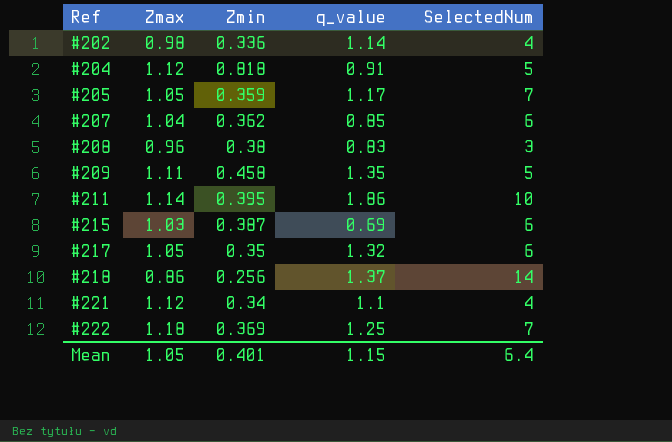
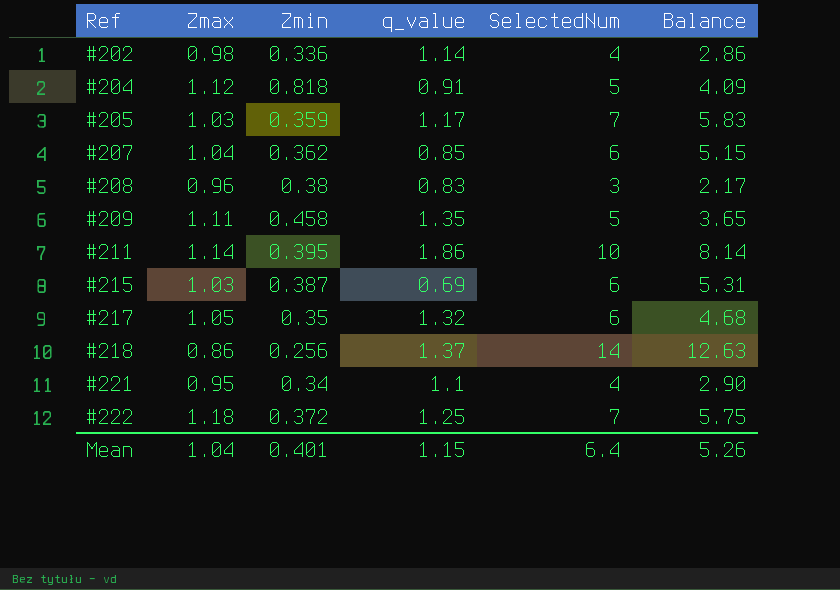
column Balance | formula: none -> [SelectedNum] - [q_value]
#205 | Zmax: 1.05 -> 1.03
#221 | Zmax: 1.12 -> 0.95
#222 | Zmin: 0.369 -> 0.372
Mean | Zmax: 1.05 -> 1.04

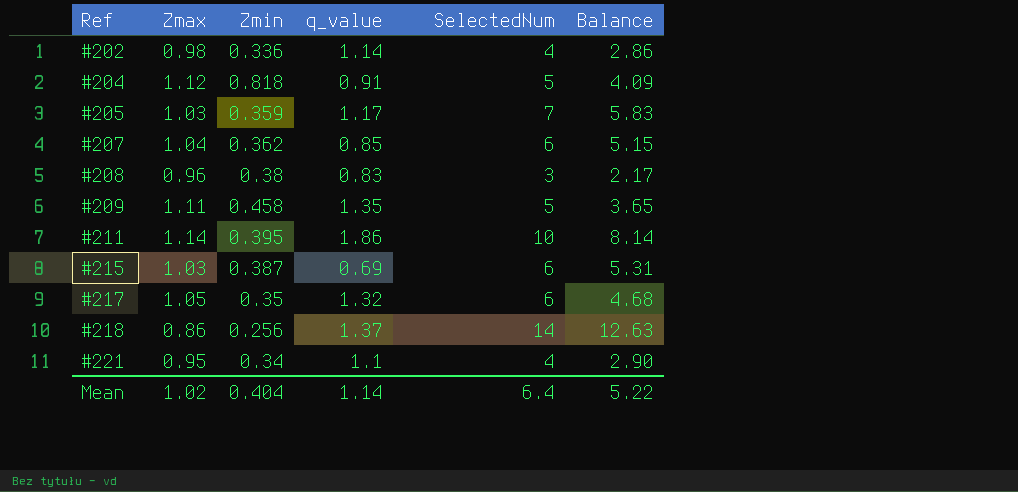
row #222: 1.18 | 0.372 | 1.25 | 7 | 5.75 -> none
Mean | Zmax: 1.04 -> 1.02
Mean | Zmin: 0.401 -> 0.404
Mean | q_value: 1.15 -> 1.14
Mean | Balance: 5.26 -> 5.22

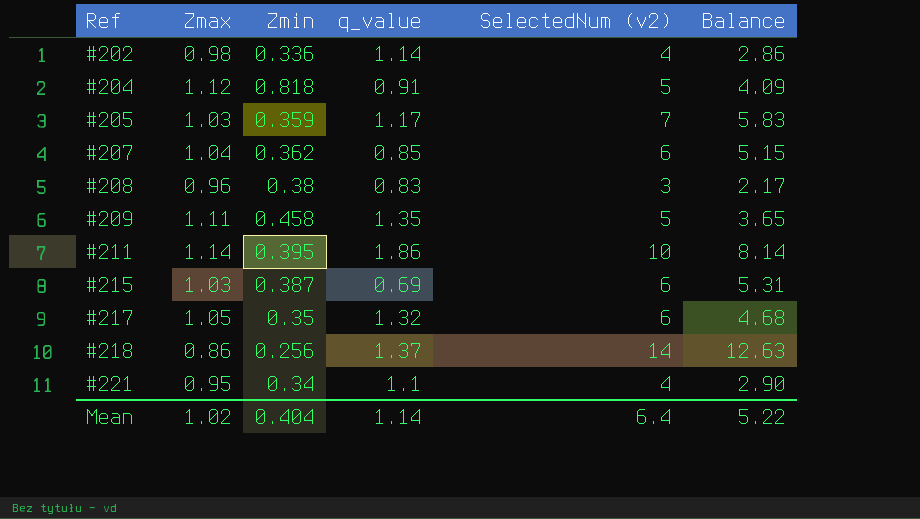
column name: SelectedNum -> SelectedNum (v2)

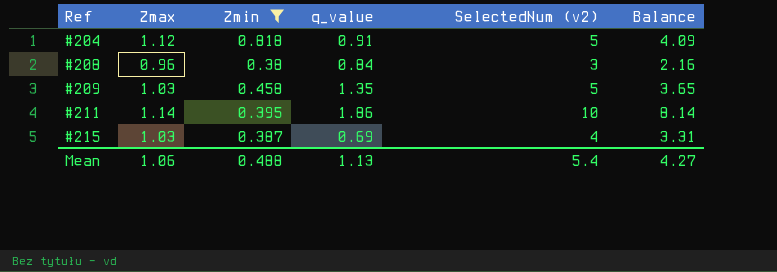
filter: none -> Zmin >= 0.38
#208 | q_value: 0.83 -> 0.84
#208 | Balance: 2.17 -> 2.16
#209 | Zmax: 1.11 -> 1.03
#215 | SelectedNum (v2): 6 -> 4
#215 | Balance: 5.31 -> 3.31
Mean | Zmax: 1.02 -> 1.06
Mean | Zmin: 0.404 -> 0.488
Mean | q_value: 1.14 -> 1.13
Mean | SelectedNum (v2): 6.4 -> 5.4
Mean | Balance: 5.22 -> 4.27

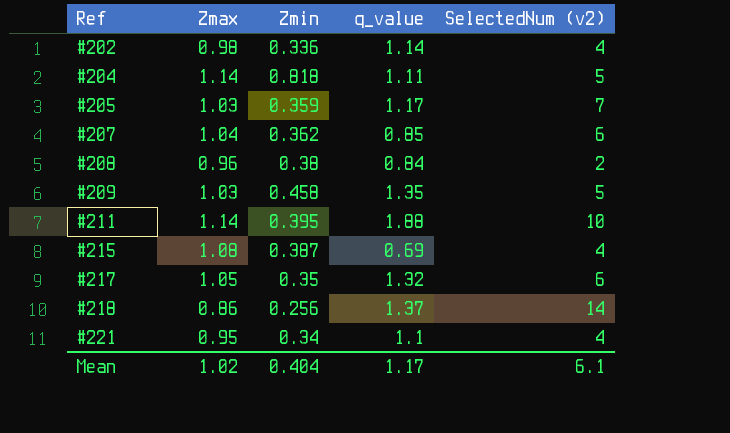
filter: Zmin >= 0.38 -> none
column Balance | formula: [SelectedNum (v2)] - [q_value] -> none
#204 | Zmax: 1.12 -> 1.14
#204 | q_value: 0.91 -> 1.11
#208 | SelectedNum (v2): 3 -> 2
#211 | q_value: 1.86 -> 1.88
#215 | Zmax: 1.03 -> 1.08
Mean | Zmax: 1.06 -> 1.02
Mean | Zmin: 0.488 -> 0.404
Mean | q_value: 1.13 -> 1.17
Mean | SelectedNum (v2): 5.4 -> 6.1

